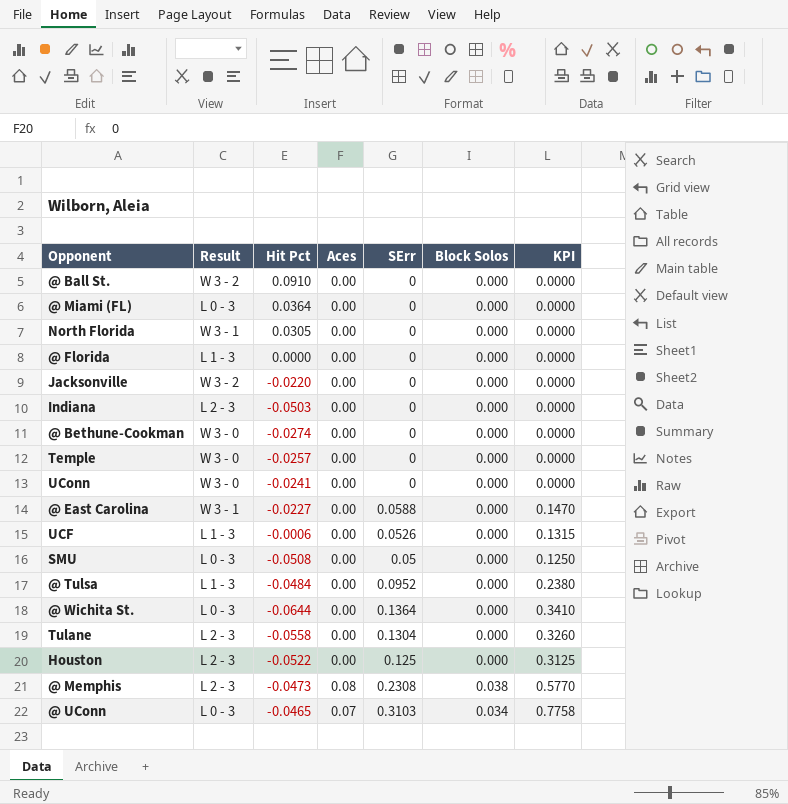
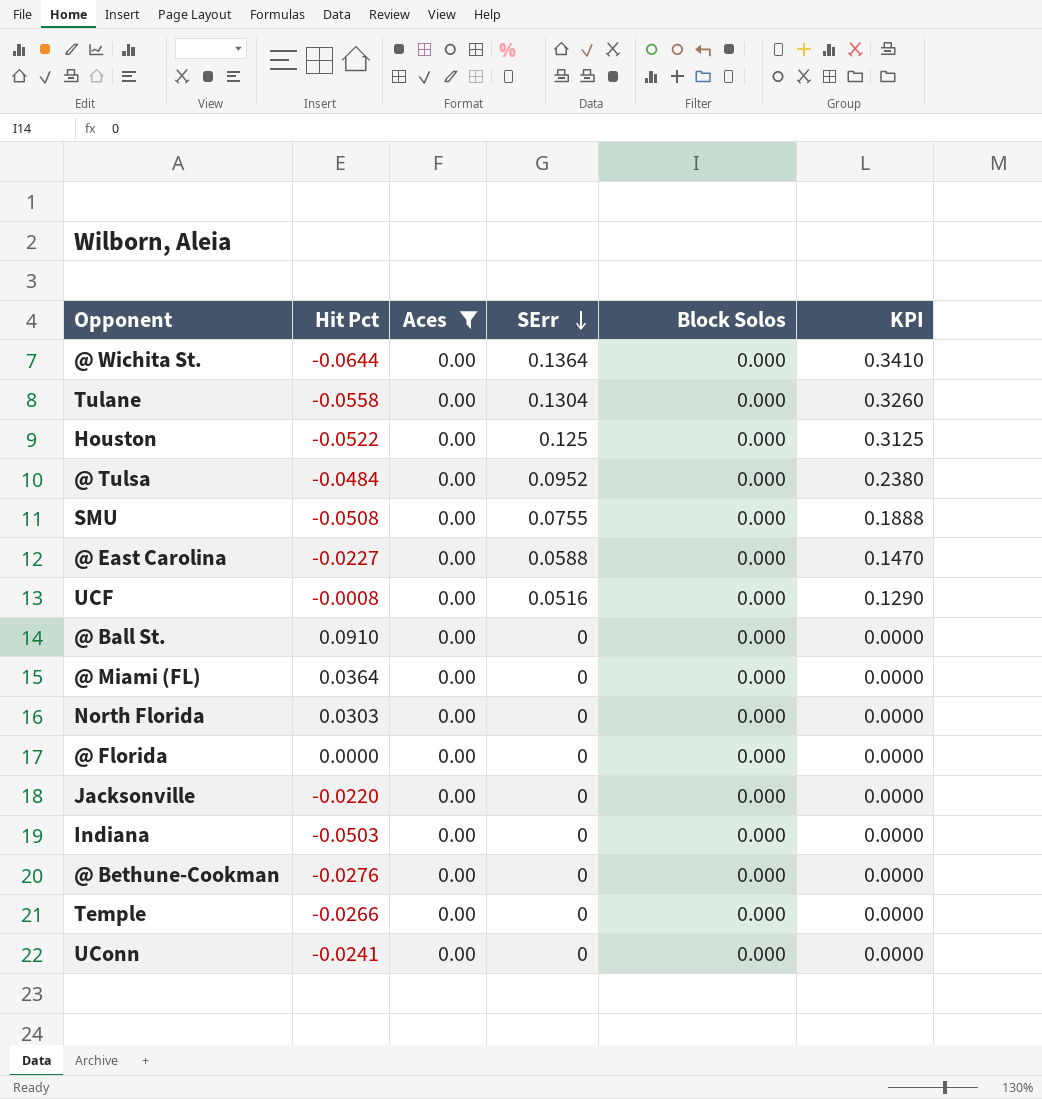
filter: none -> Aces = 0.00
row order: none -> SErr descending
column Result | position: 2 -> none
SMU | SErr: 0.05 -> 0.0755
SMU | KPI: 0.1250 -> 0.1888
UCF | Hit Pct: -0.0006 -> -0.0008
UCF | SErr: 0.0526 -> 0.0516
UCF | KPI: 0.1315 -> 0.1290
North Florida | Hit Pct: 0.0305 -> 0.0303
@ Bethune-Cookman | Hit Pct: -0.0274 -> -0.0276
Temple | Hit Pct: -0.0257 -> -0.0266

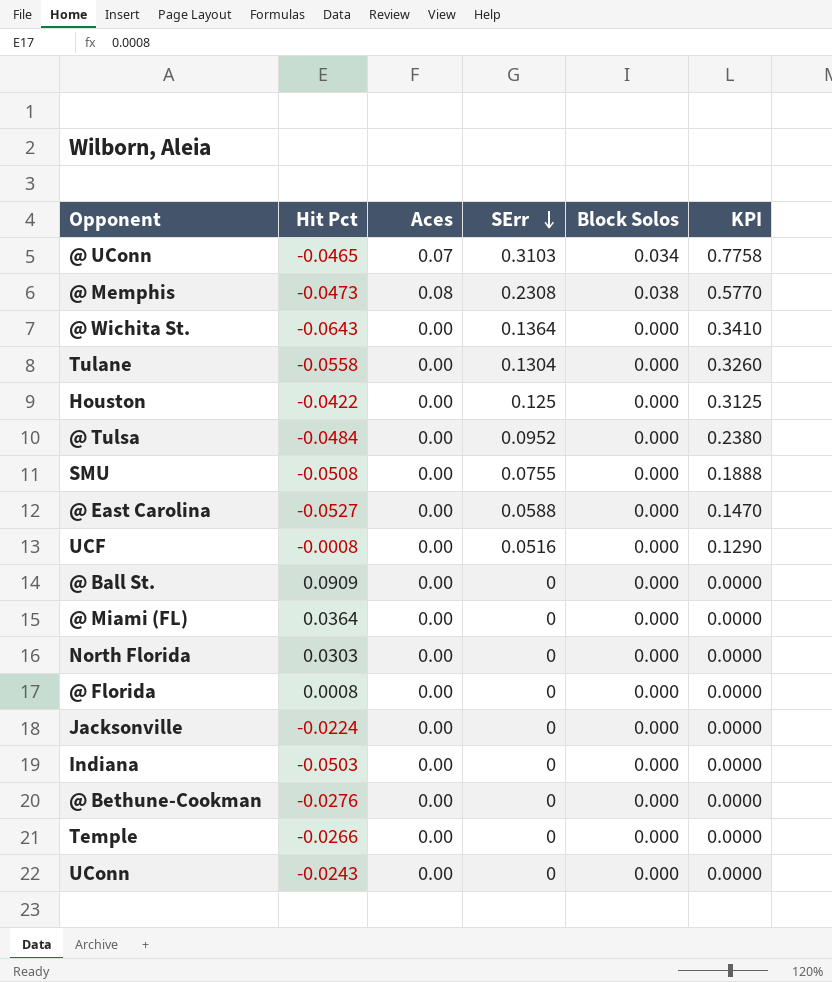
filter: Aces = 0.00 -> none
@ Wichita St. | Hit Pct: -0.0644 -> -0.0643
Houston | Hit Pct: -0.0522 -> -0.0422
@ East Carolina | Hit Pct: -0.0227 -> -0.0527
@ Ball St. | Hit Pct: 0.0910 -> 0.0909
@ Florida | Hit Pct: 0.0000 -> 0.0008
Jacksonville | Hit Pct: -0.0220 -> -0.0224
UConn | Hit Pct: -0.0241 -> -0.0243

